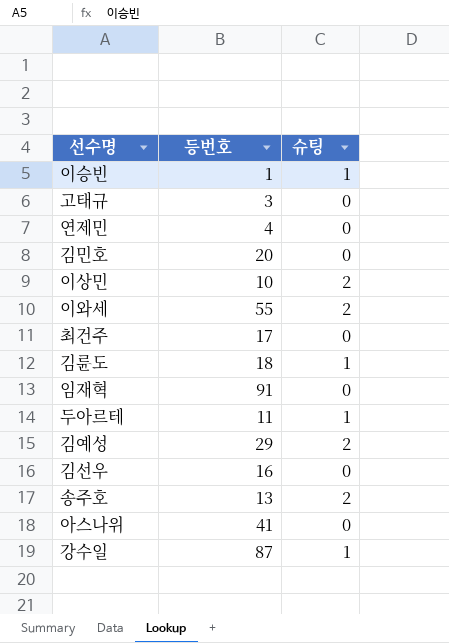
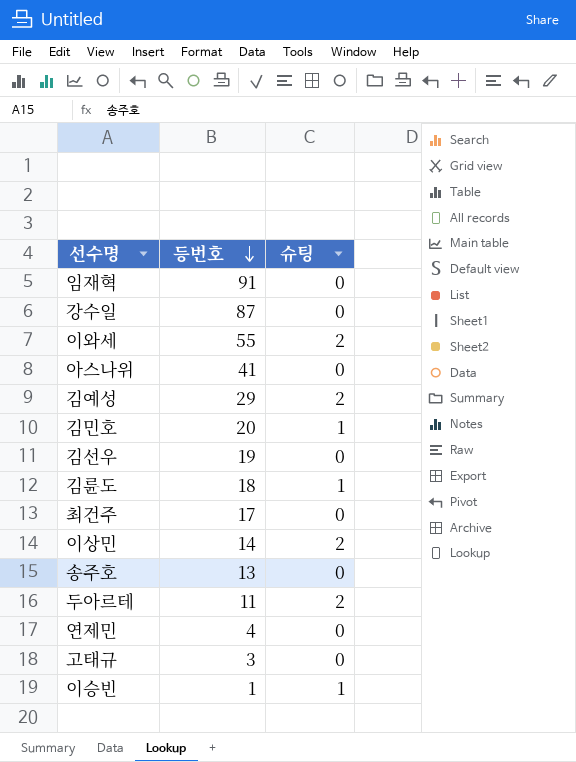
row order: none -> 등번호 descending
강수일 | 슈팅: 1 -> 0
김민호 | 슈팅: 0 -> 1
김선우 | 등번호: 16 -> 19
이상민 | 등번호: 10 -> 14
송주호 | 슈팅: 2 -> 0
두아르테 | 슈팅: 1 -> 2

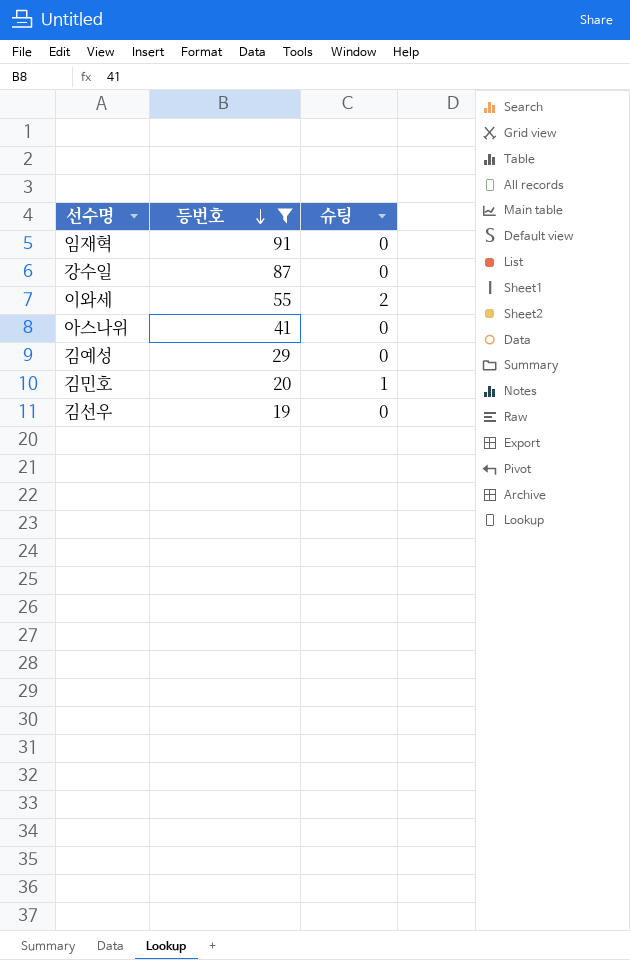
filter: none -> 등번호 >= 19
김예성 | 슈팅: 2 -> 0

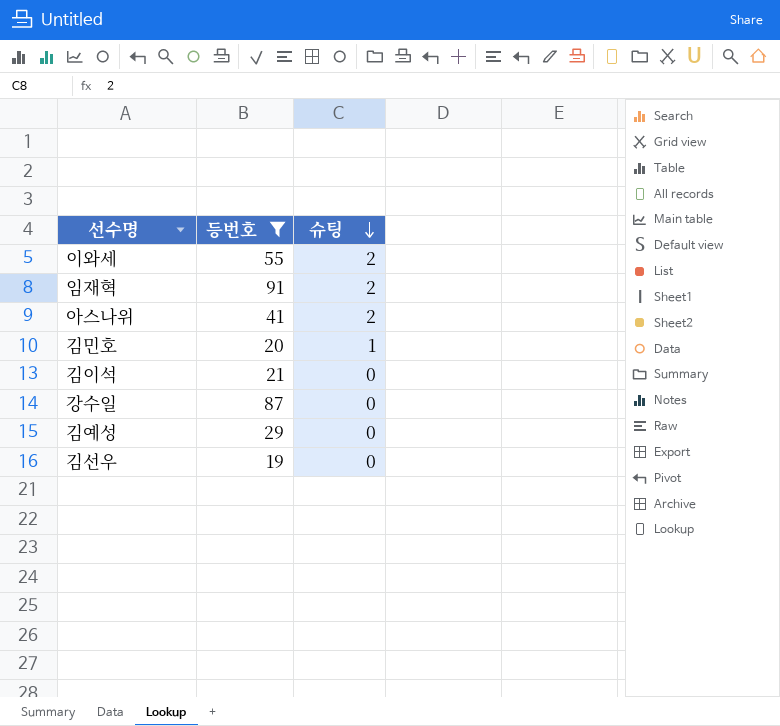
row order: 등번호 descending -> 슈팅 descending
임재혁 | 슈팅: 0 -> 2
아스나위 | 슈팅: 0 -> 2
row 김이석: none -> 21 | 0

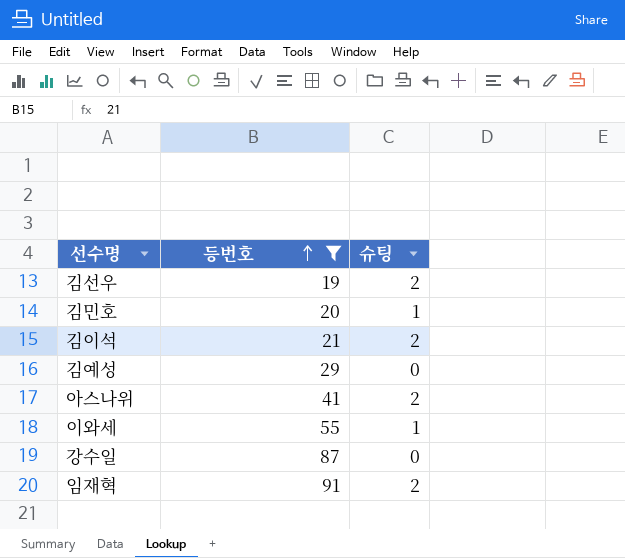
row order: 슈팅 descending -> 등번호 ascending
김선우 | 슈팅: 0 -> 2
김이석 | 슈팅: 0 -> 2
이와세 | 슈팅: 2 -> 1

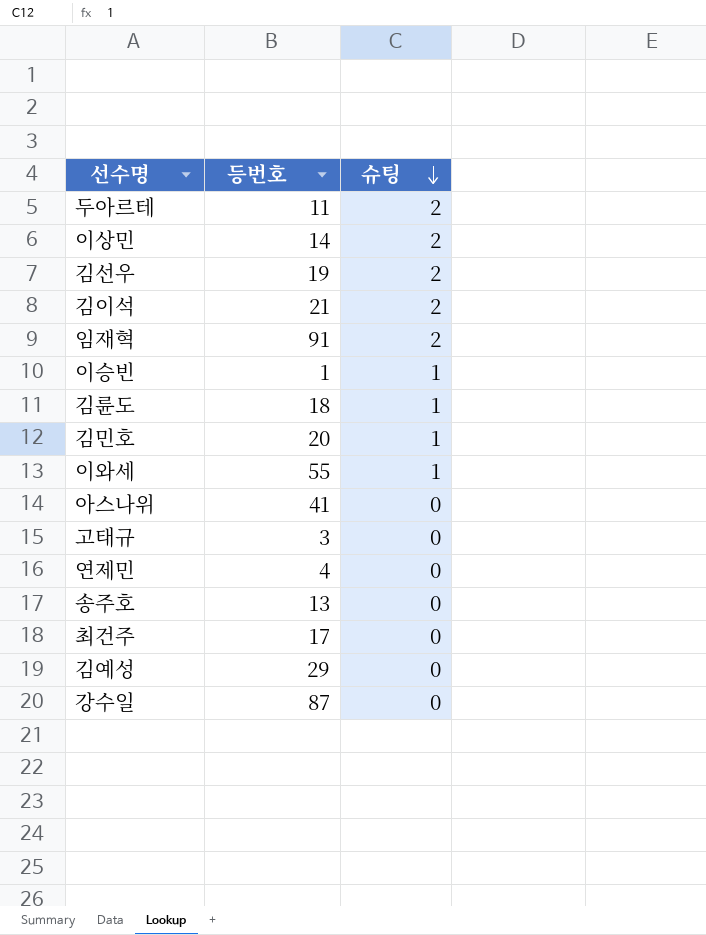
filter: 등번호 >= 19 -> none
row order: 등번호 ascending -> 슈팅 descending
아스나위 | 슈팅: 2 -> 0

